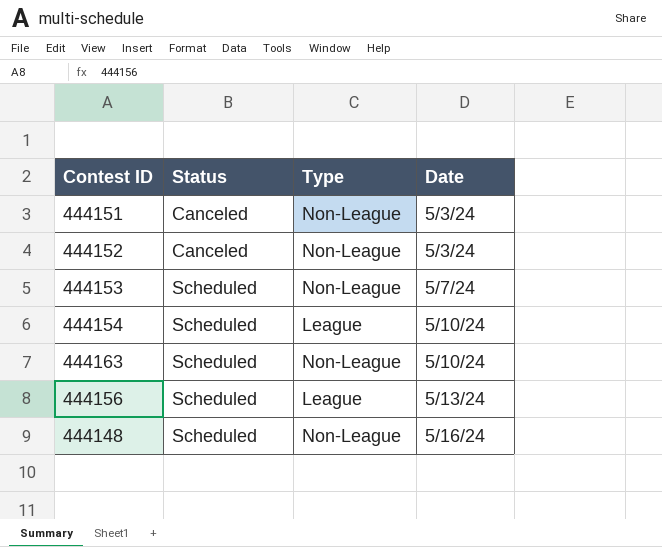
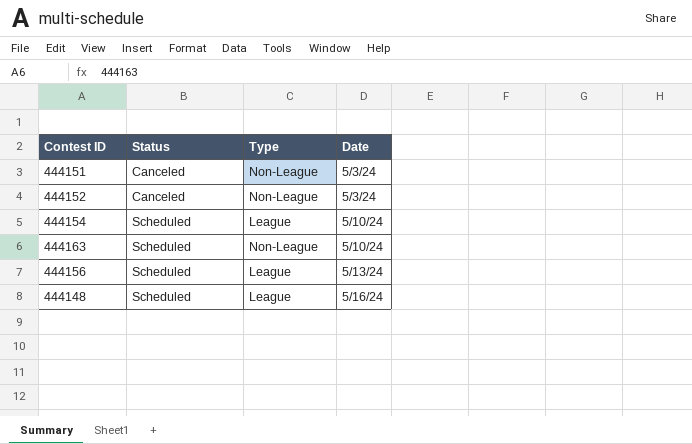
row 444153: Scheduled | Non-League | 5/7/24 -> none
444148 | Type: Non-League -> League

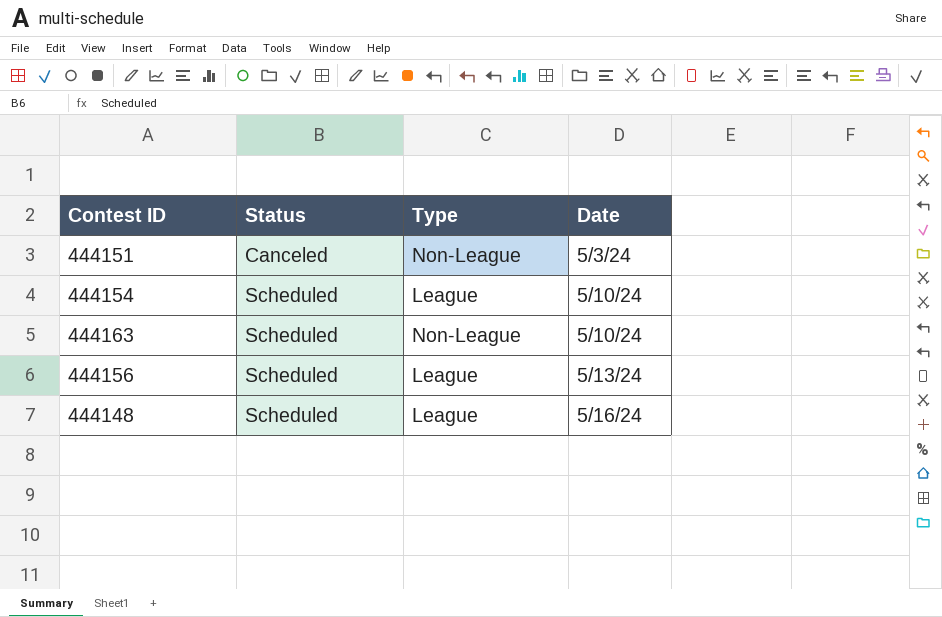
row 444152: Canceled | Non-League | 5/3/24 -> none

